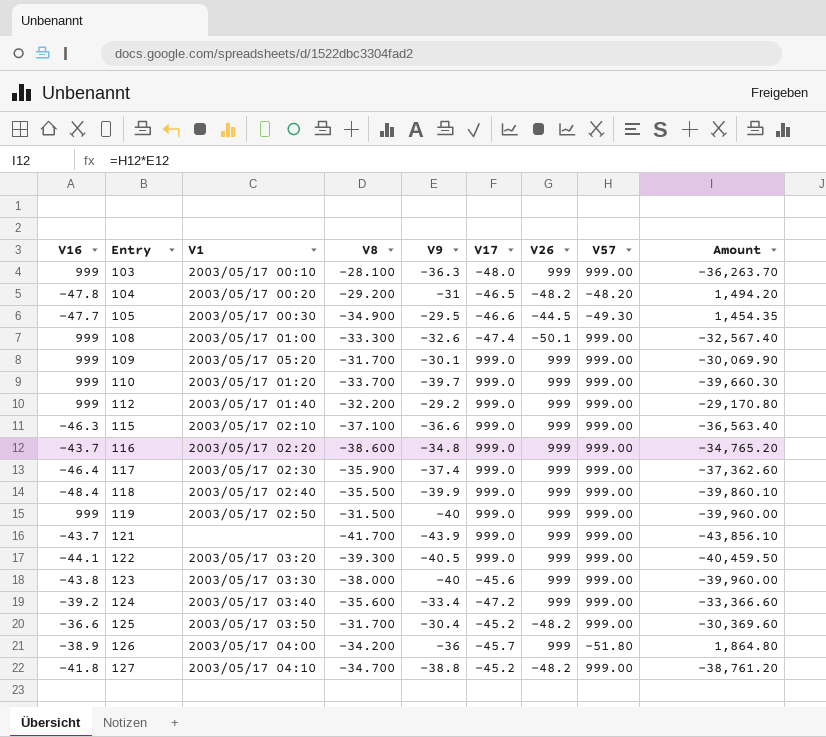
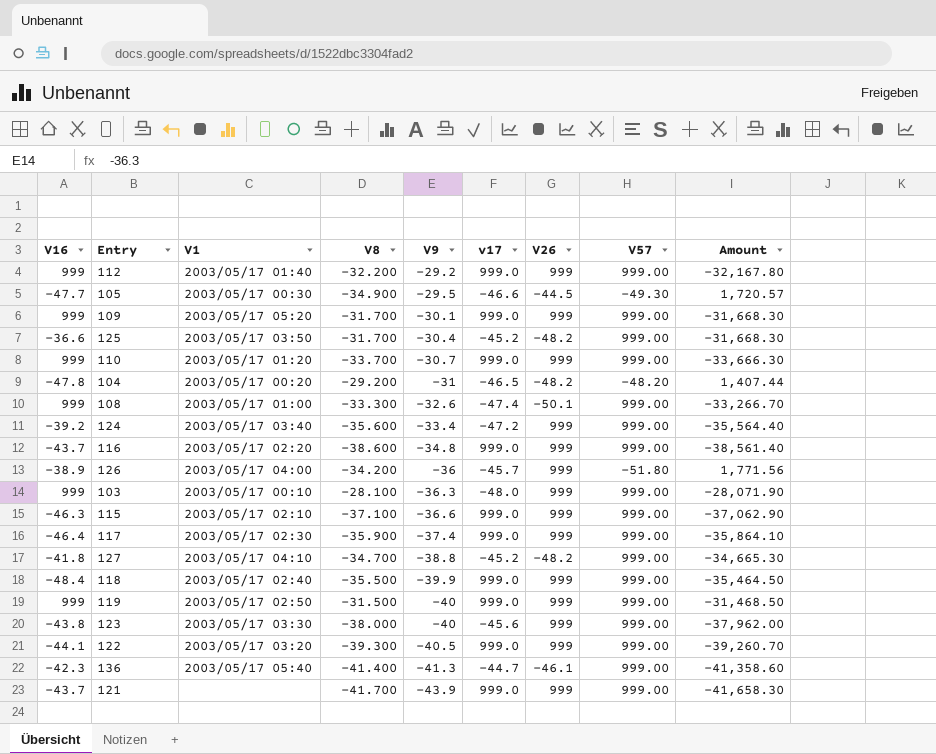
row order: Entry ascending -> V9 descending
column name: V17 -> v17
column Amount | formula: [V9] * [V57] -> [V8] * [V57]
110 | V9: -39.7 -> -30.7
row 136: none -> -42.3 | 2003/05/17 05:40 | -41.400 | -41.3 | -44.7 | -46.1 | 999.00 | -41,358.60

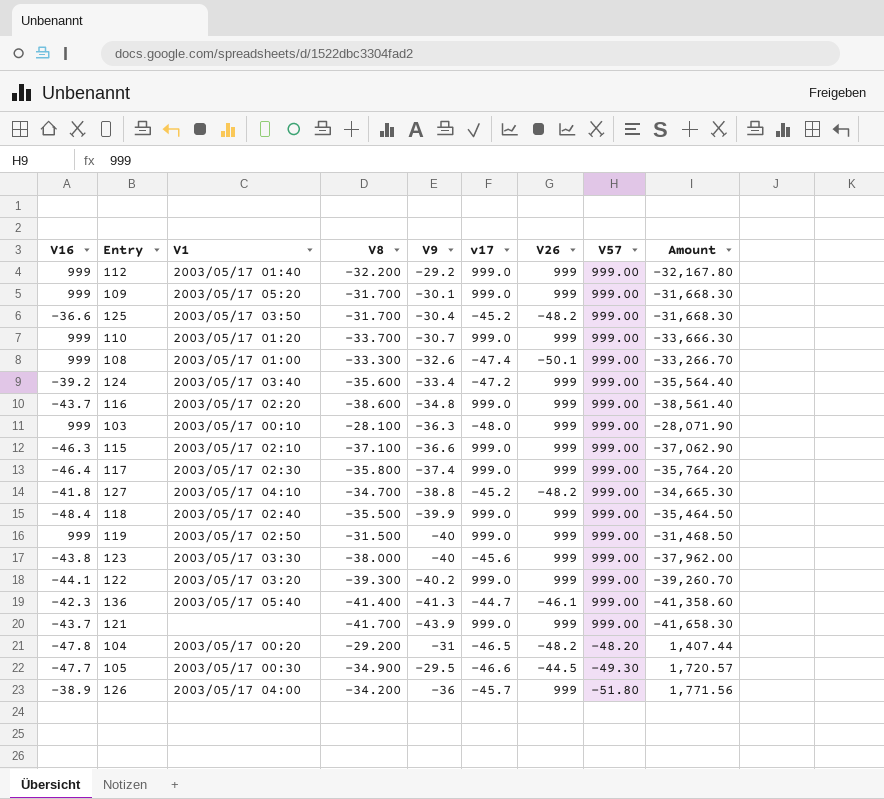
row order: V9 descending -> V57 descending
117 | V8: -35.900 -> -35.800
117 | Amount: -35,864.10 -> -35,764.20
122 | V9: -40.5 -> -40.2

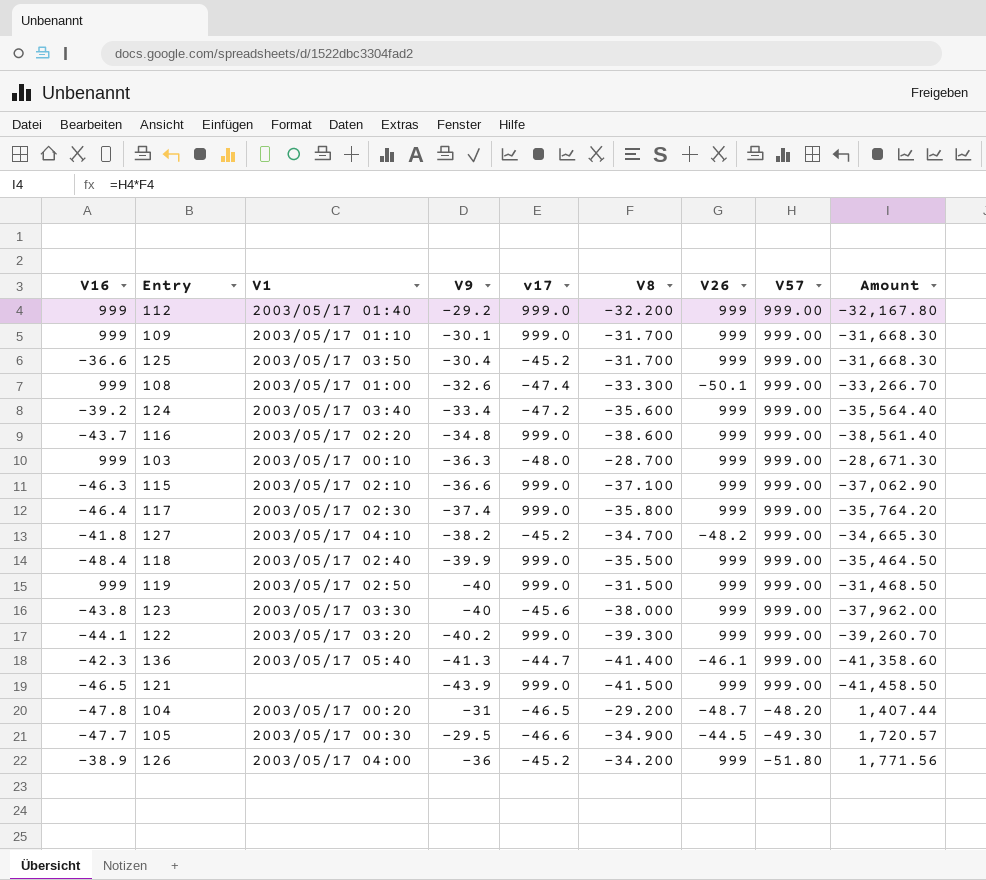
column V8 | position: 4 -> 6
row 110: 999 | 2003/05/17 01:20 | -33.700 | -30.7 | 999.0 | 999 | 999.00 | -33,666.30 -> none
109 | V1: 2003/05/17 05:20 -> 2003/05/17 01:10
125 | V26: -48.2 -> 999
103 | V8: -28.100 -> -28.700
103 | Amount: -28,071.90 -> -28,671.30
127 | V9: -38.8 -> -38.2
121 | V16: -43.7 -> -46.5
121 | V8: -41.700 -> -41.500
121 | Amount: -41,658.30 -> -41,458.50
104 | V26: -48.2 -> -48.7
126 | v17: -45.7 -> -45.2

